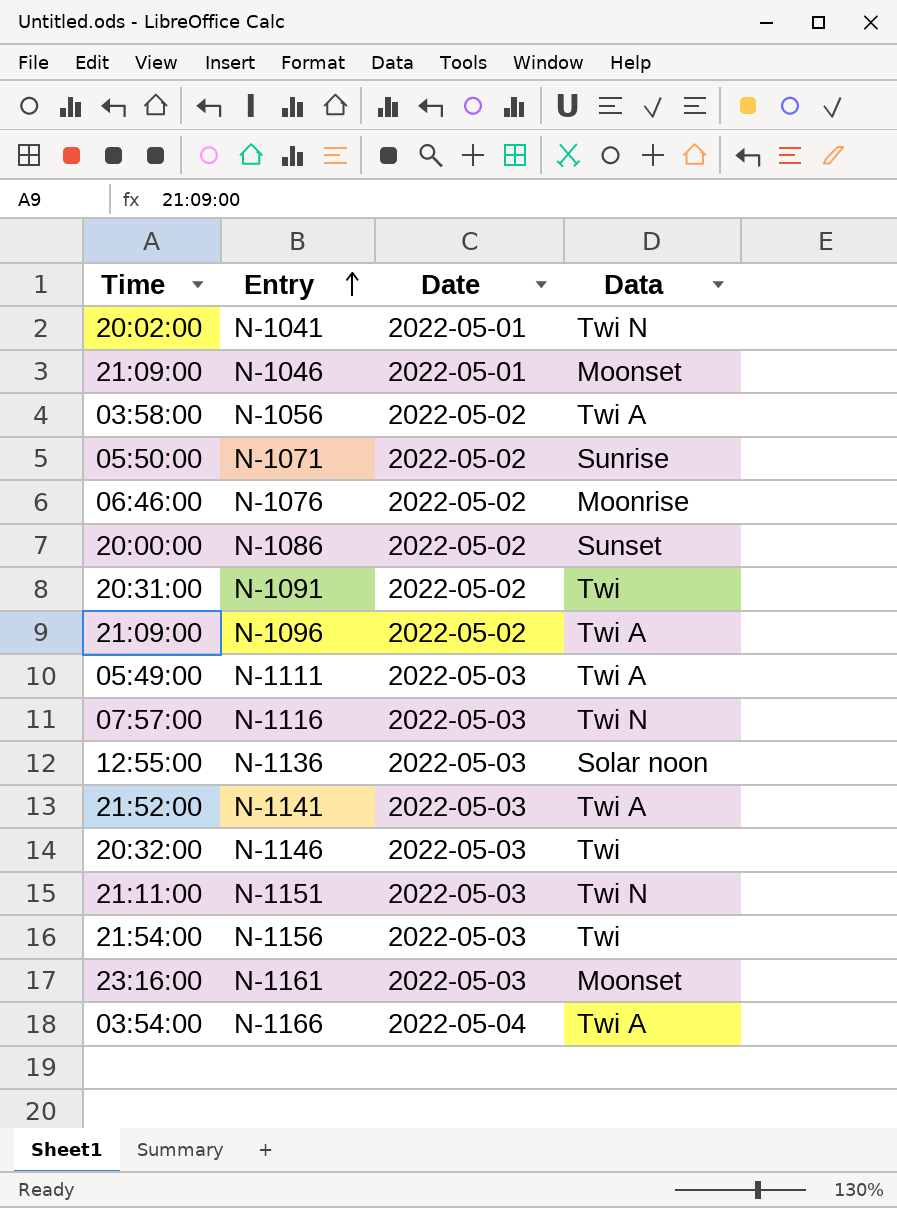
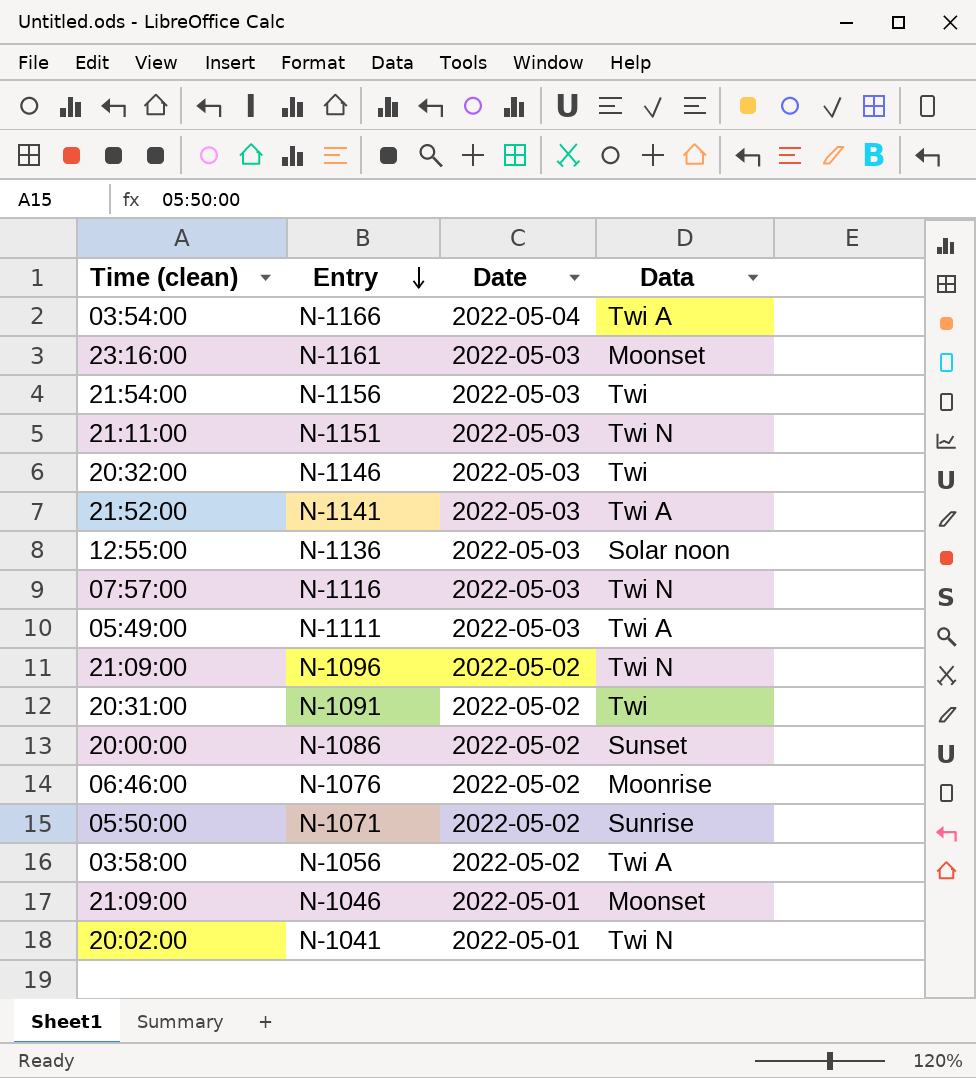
row order: Entry ascending -> Entry descending
column name: Time -> Time (clean)
N-1096 | Data: Twi A -> Twi N

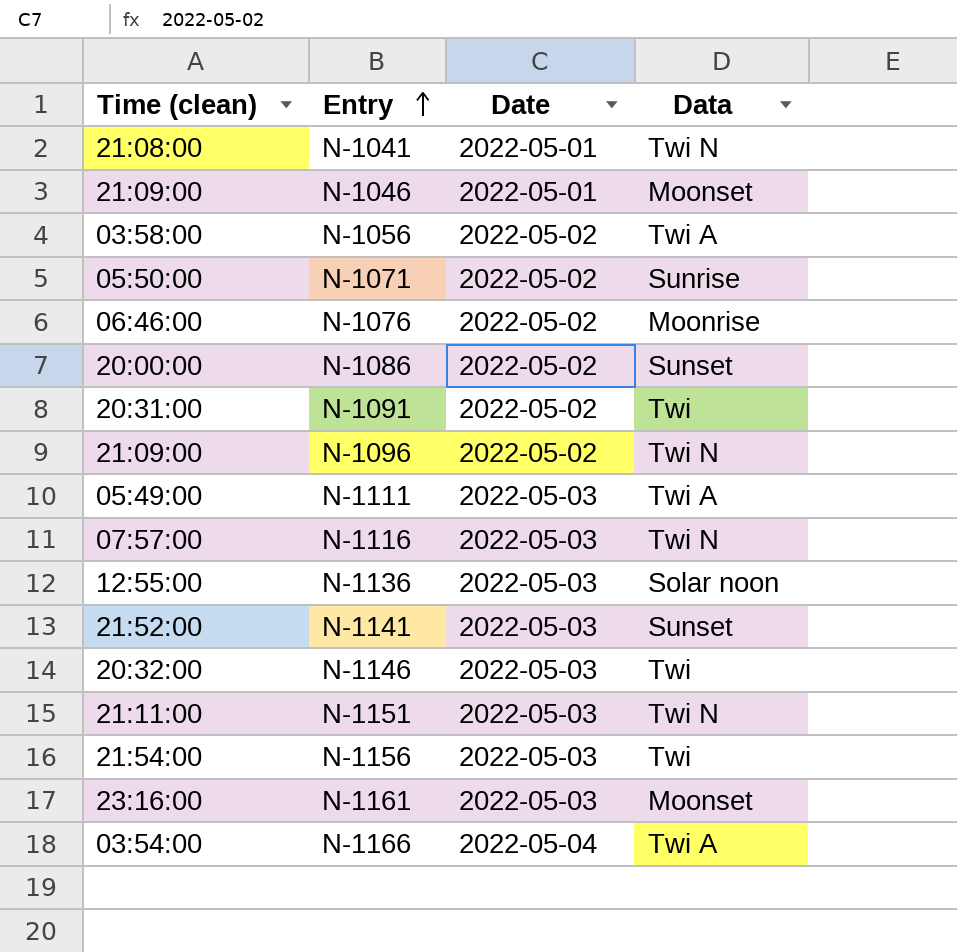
row order: Entry descending -> Entry ascending
N-1041 | Time (clean): 20:02:00 -> 21:08:00
N-1141 | Data: Twi A -> Sunset

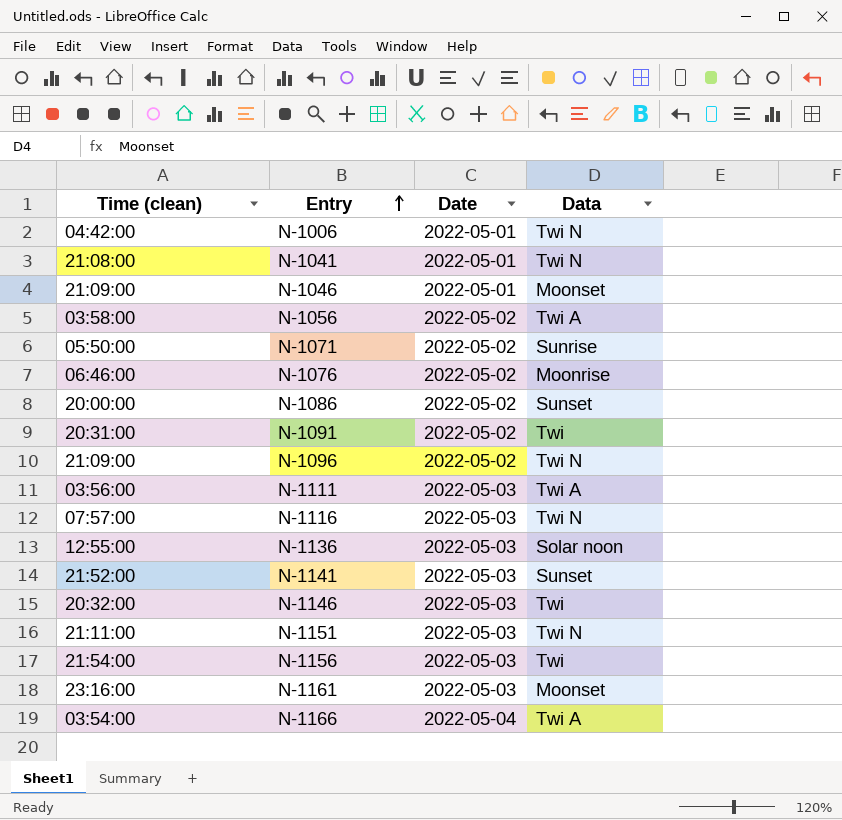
row N-1006: none -> 04:42:00 | 2022-05-01 | Twi N
N-1111 | Time (clean): 05:49:00 -> 03:56:00

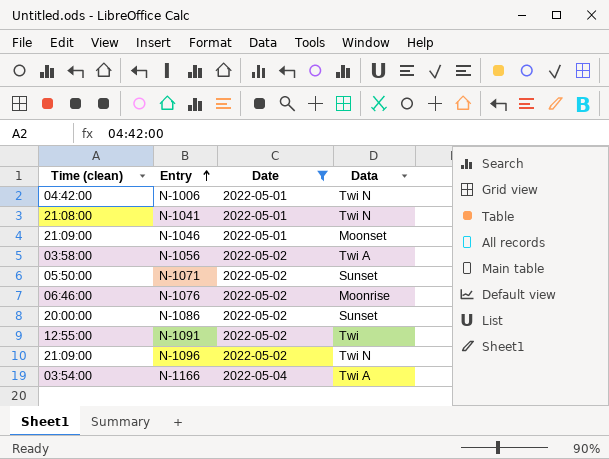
filter: none -> Date != 2022-05-03
N-1071 | Data: Sunrise -> Sunset
N-1091 | Time (clean): 20:31:00 -> 12:55:00

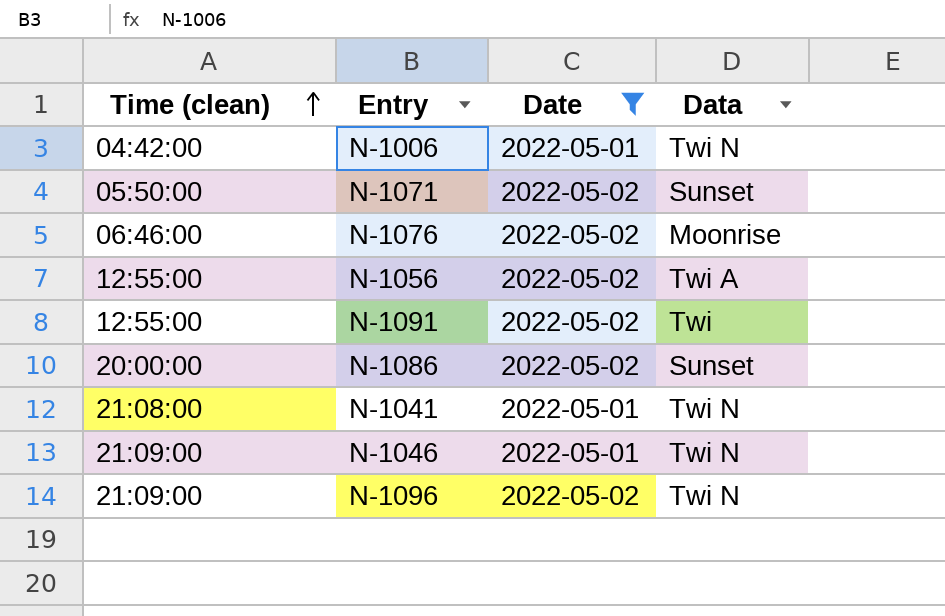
row order: Entry ascending -> Time (clean) ascending
row N-1166: 03:54:00 | 2022-05-04 | Twi A -> none
N-1056 | Time (clean): 03:58:00 -> 12:55:00
N-1046 | Data: Moonset -> Twi N

